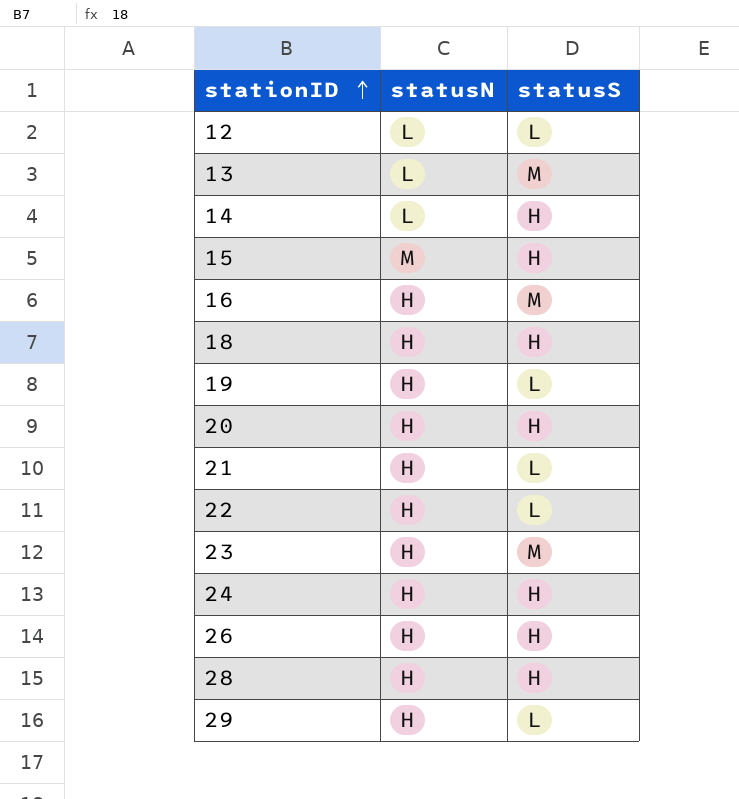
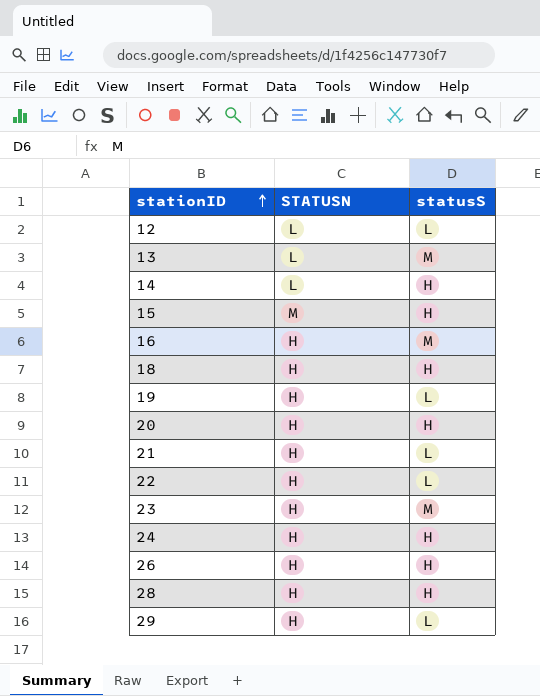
column name: statusN -> STATUSN

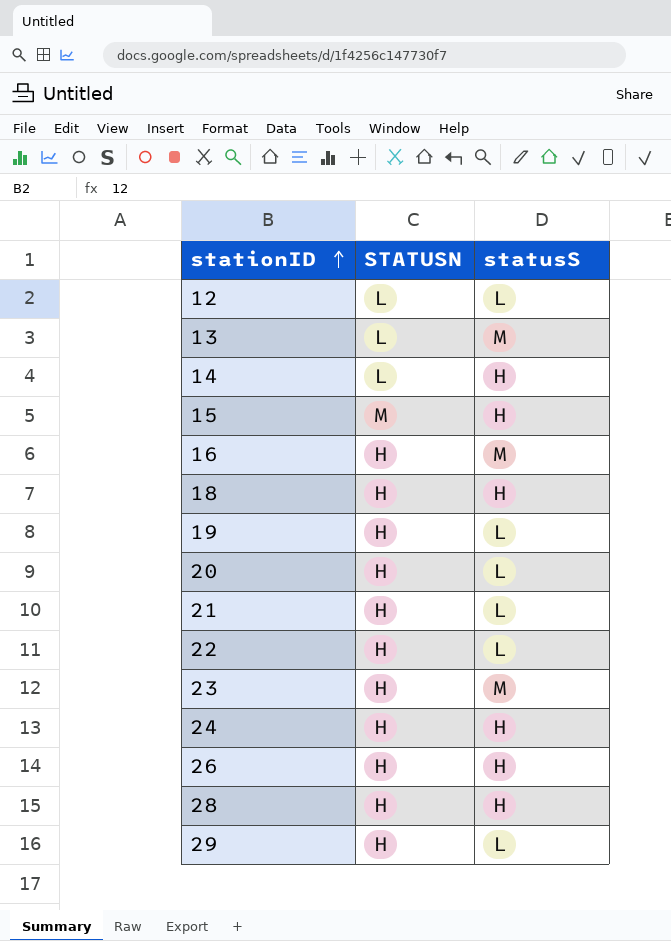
20 | statusS: H -> L

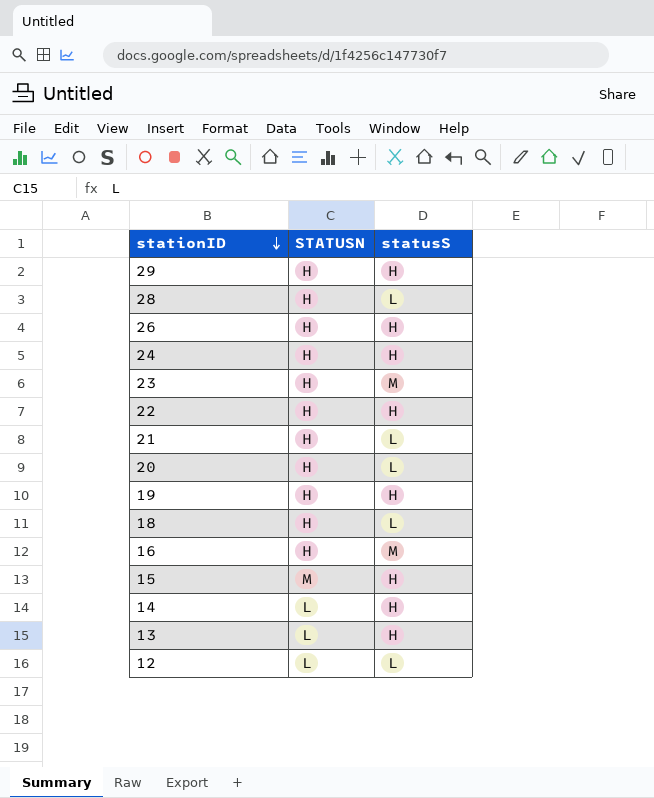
row order: stationID ascending -> stationID descending
29 | statusS: L -> H
28 | statusS: H -> L
22 | statusS: L -> H
19 | statusS: L -> H
18 | statusS: H -> L
13 | statusS: M -> H

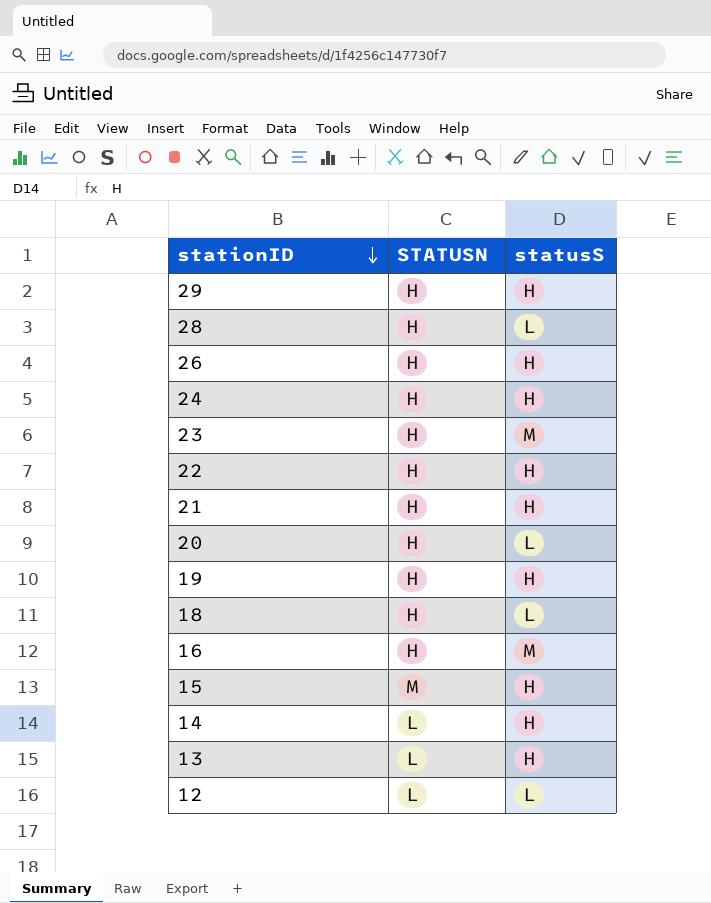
21 | statusS: L -> H

